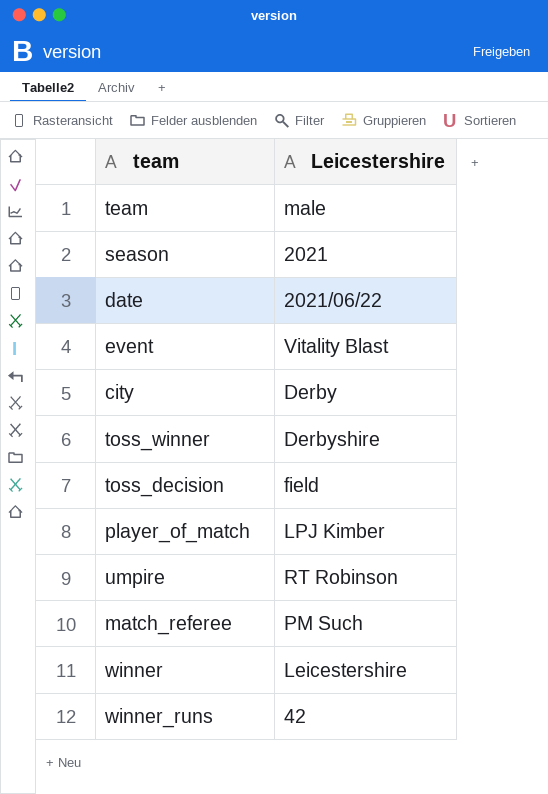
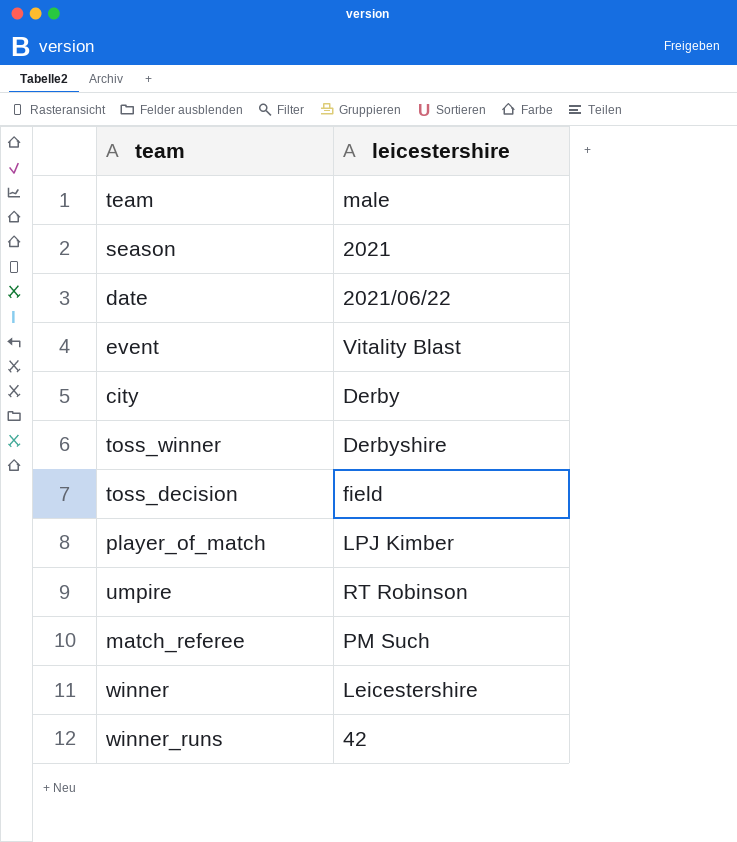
column name: Leicestershire -> leicestershire

